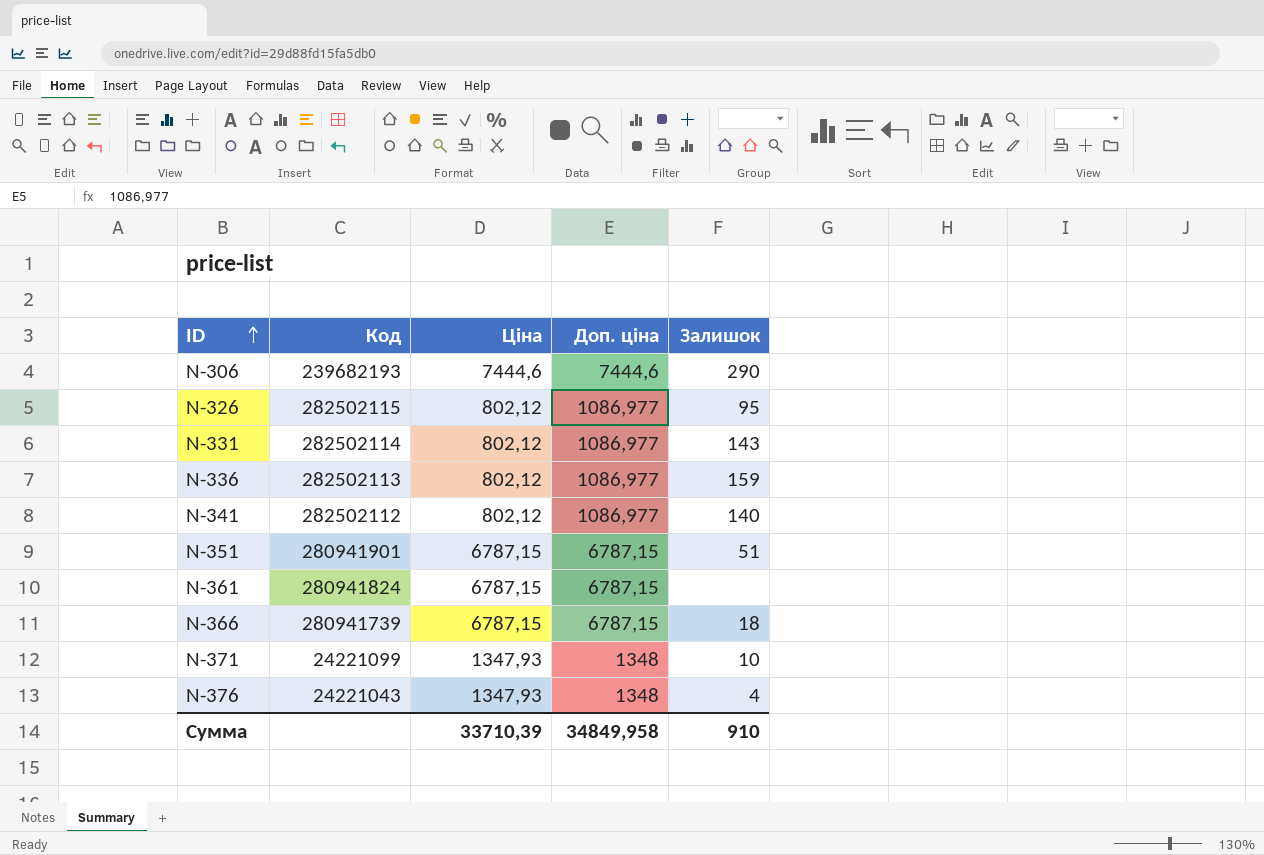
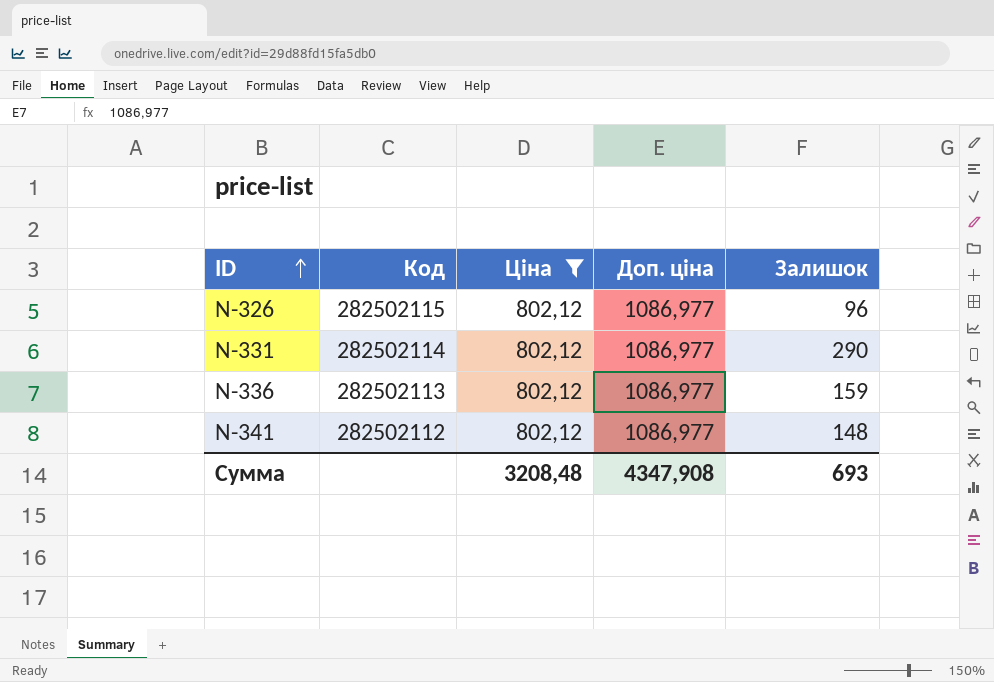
filter: none -> Ціна = 802,12
N-326 | Залишок: 95 -> 96
N-331 | Залишок: 143 -> 290
N-341 | Залишок: 140 -> 148
Сумма | Ціна: 33710,39 -> 3208,48
Сумма | Доп. ціна: 34849,958 -> 4347,908
Сумма | Залишок: 910 -> 693

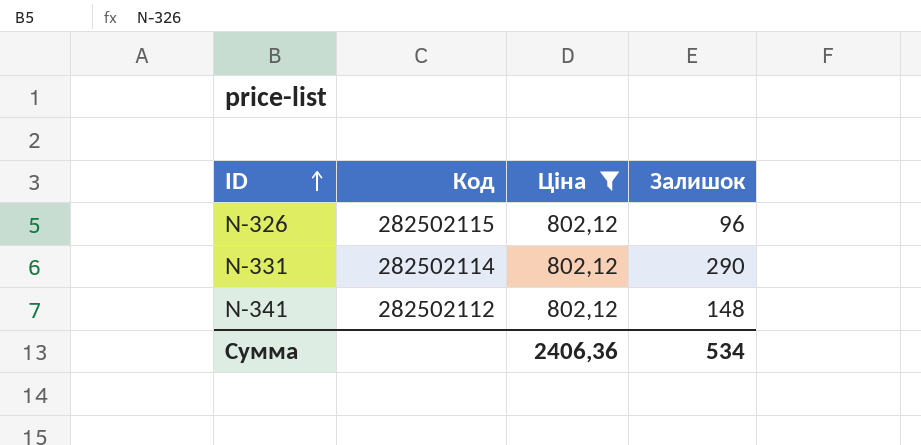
column Доп. ціна | position: 4 -> none
row N-336: 282502113 | 802,12 | 1086,977 | 159 -> none
Сумма | Ціна: 3208,48 -> 2406,36
Сумма | Залишок: 693 -> 534

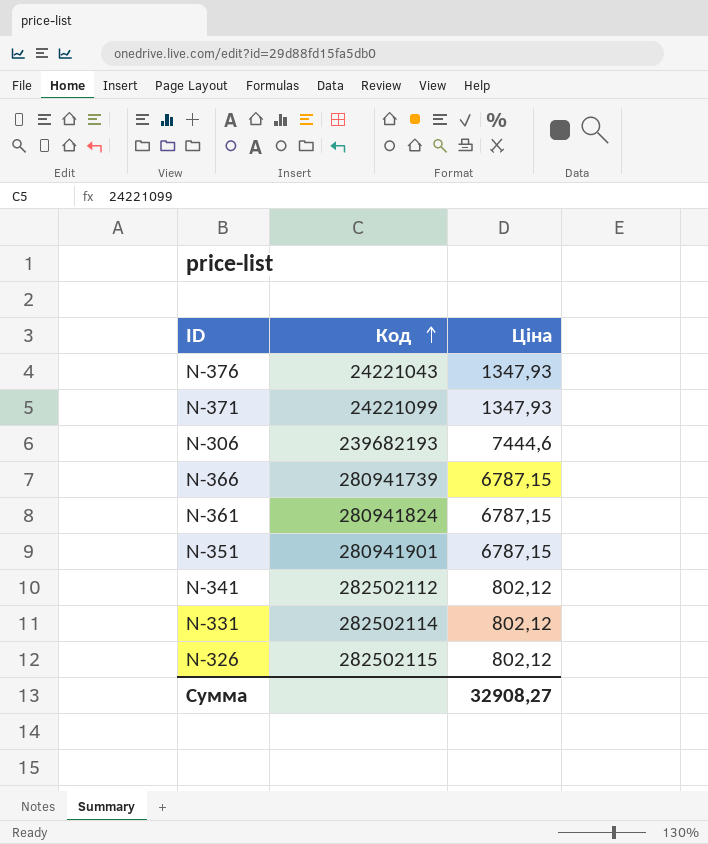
filter: Ціна = 802,12 -> none
row order: ID ascending -> Код ascending
column Залишок | position: 4 -> none
Сумма | Ціна: 2406,36 -> 32908,27

